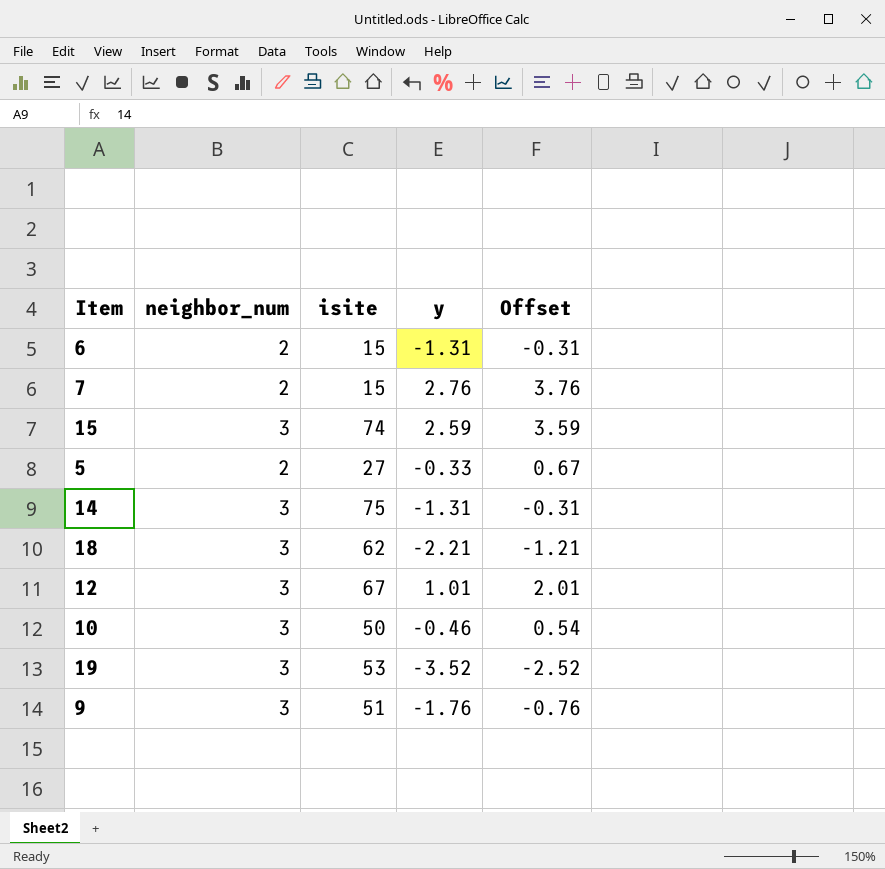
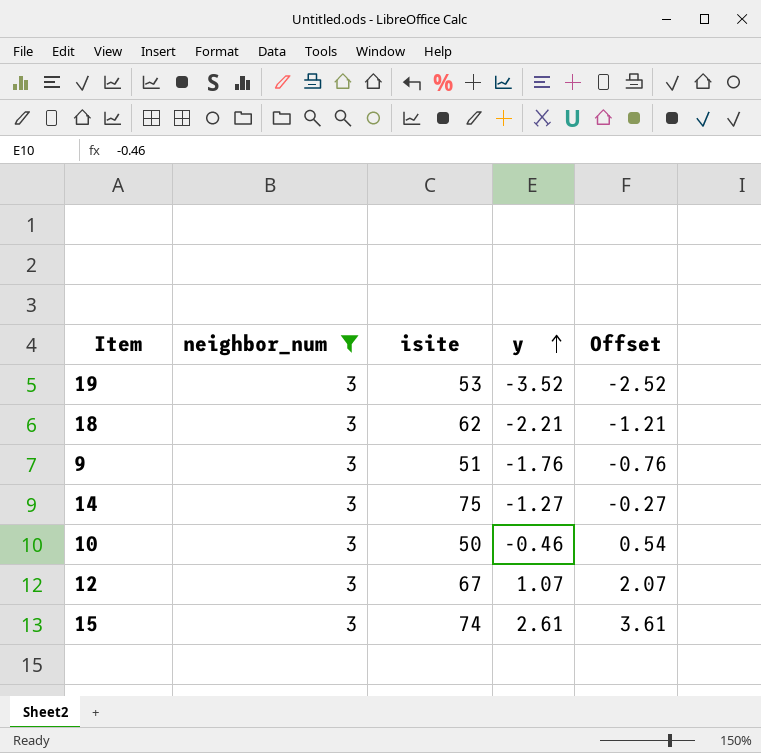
filter: none -> neighbor_num = 3
row order: none -> y ascending
14 | y: -1.31 -> -1.27
14 | Offset: -0.31 -> -0.27
12 | y: 1.01 -> 1.07
12 | Offset: 2.01 -> 2.07
15 | y: 2.59 -> 2.61
15 | Offset: 3.59 -> 3.61

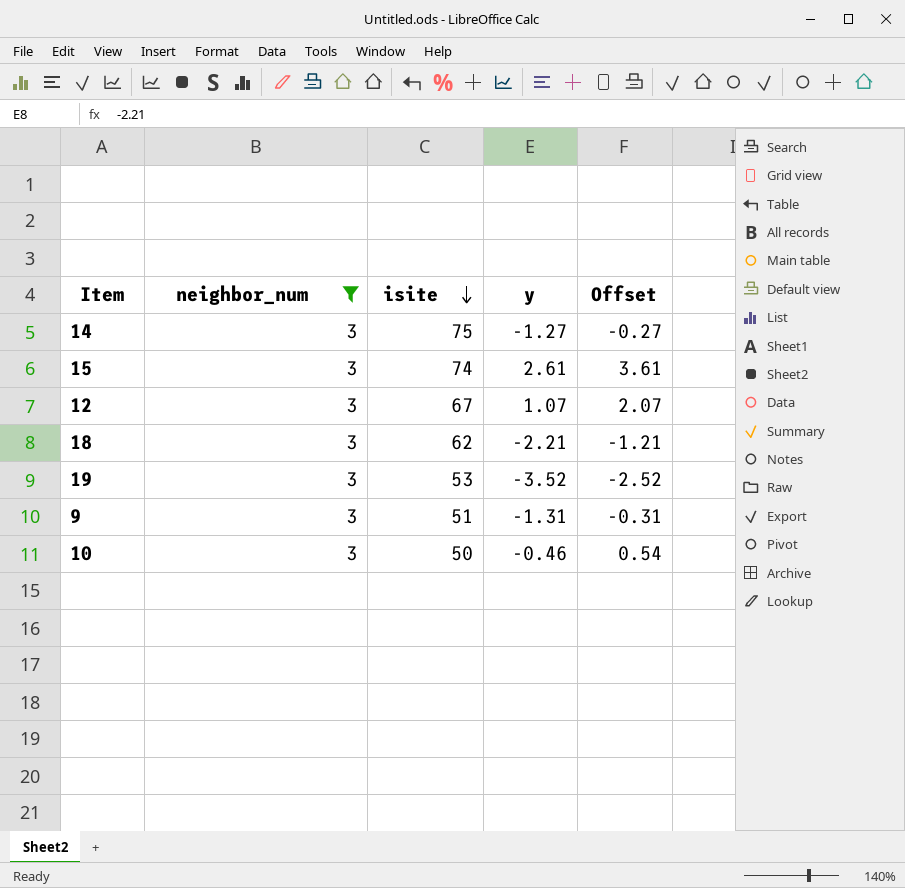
row order: y ascending -> isite descending
9 | y: -1.76 -> -1.31
9 | Offset: -0.76 -> -0.31

